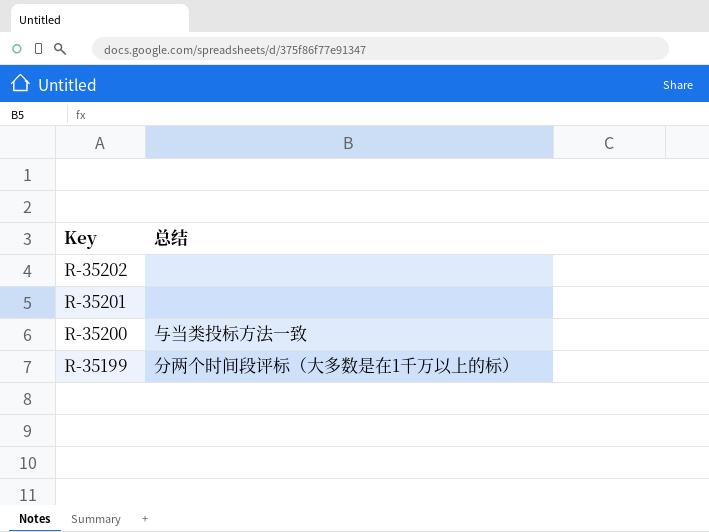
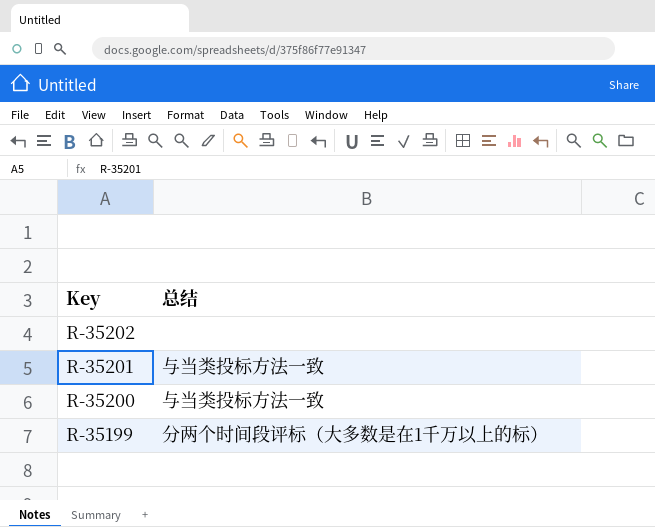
R-35201 | 总结: none -> 与当类投标方法一致

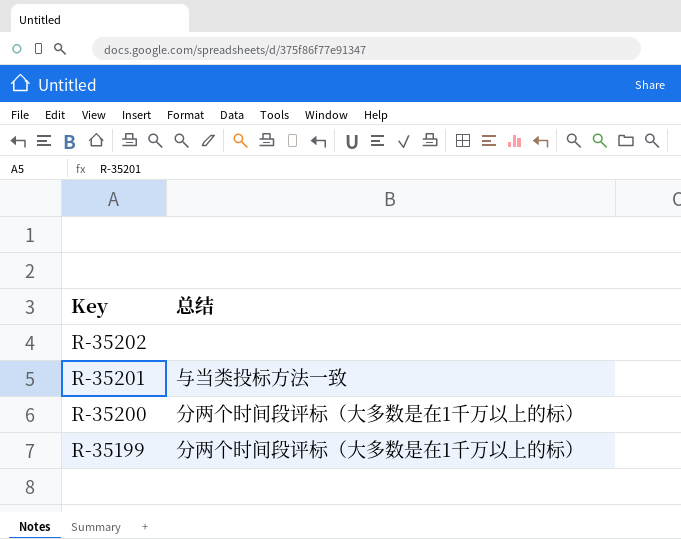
R-35200 | 总结: 与当类投标方法一致 -> 分两个时间段评标（大多数是在1千万以上的标）

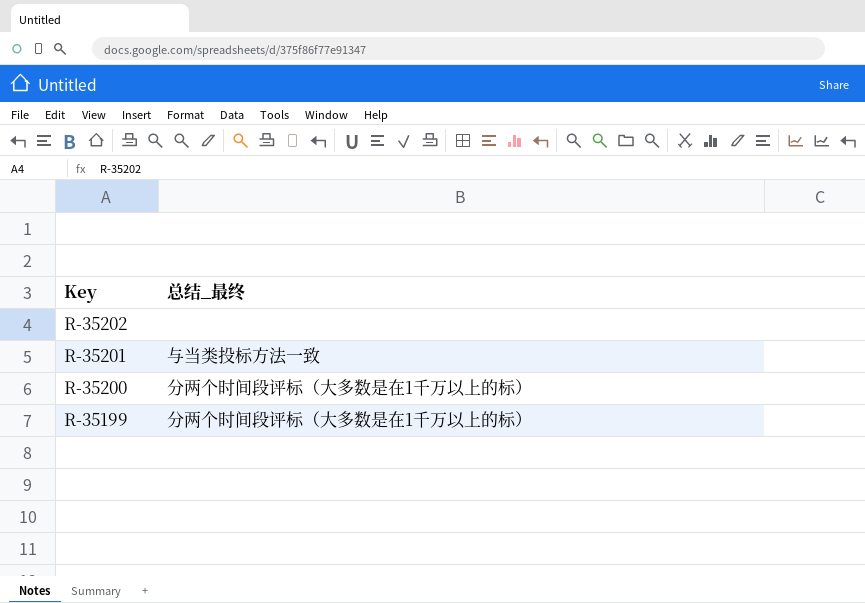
column name: 总结 -> 总结_最终

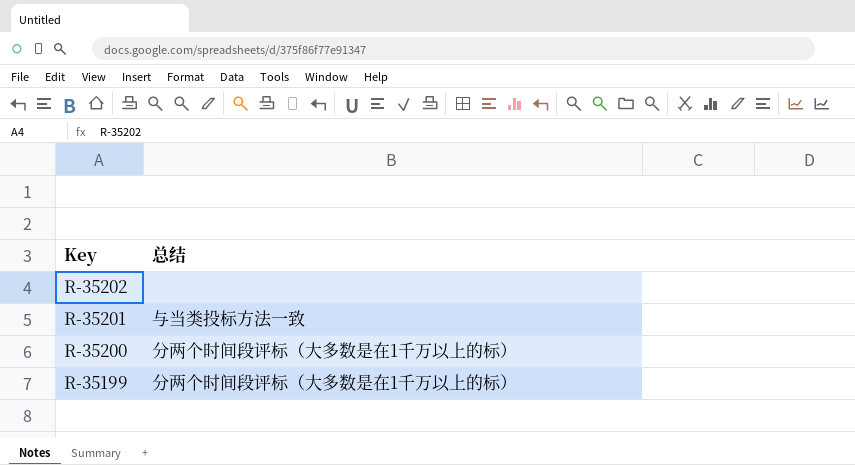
column name: 总结_最终 -> 总结

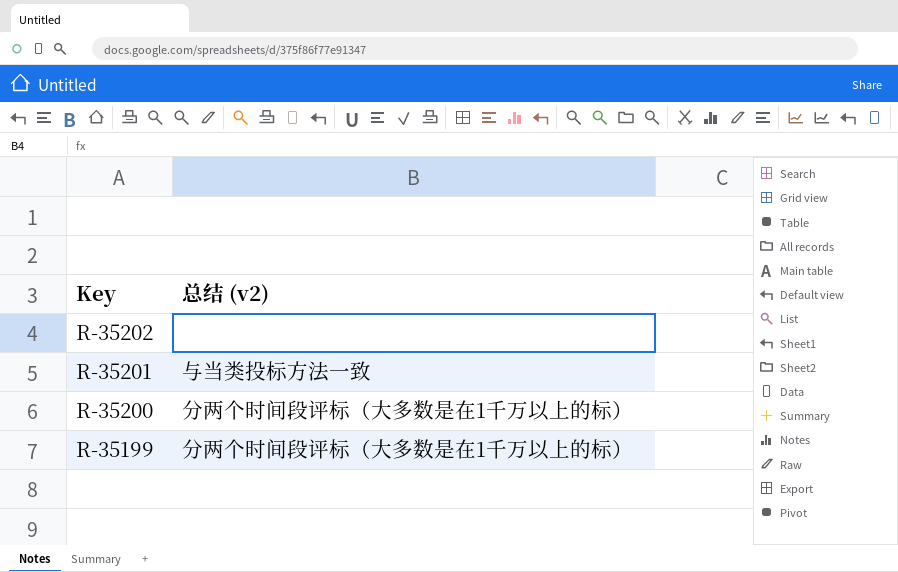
column name: 总结 -> 总结 (v2)

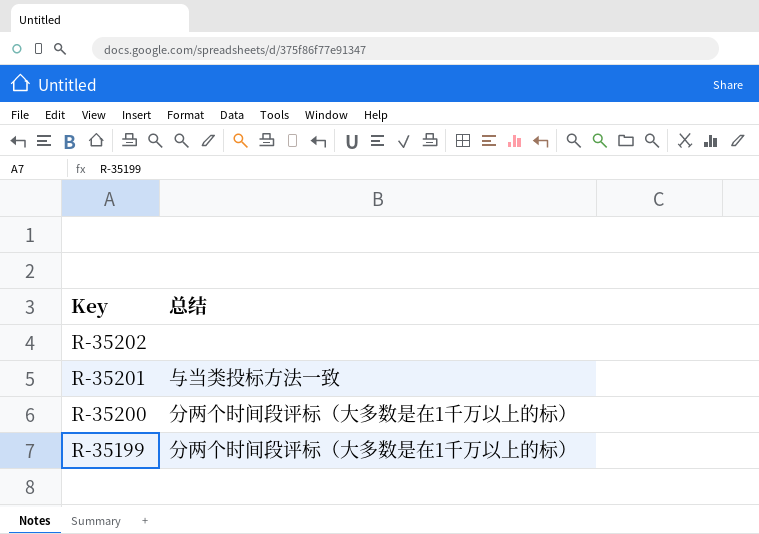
column name: 总结 (v2) -> 总结

